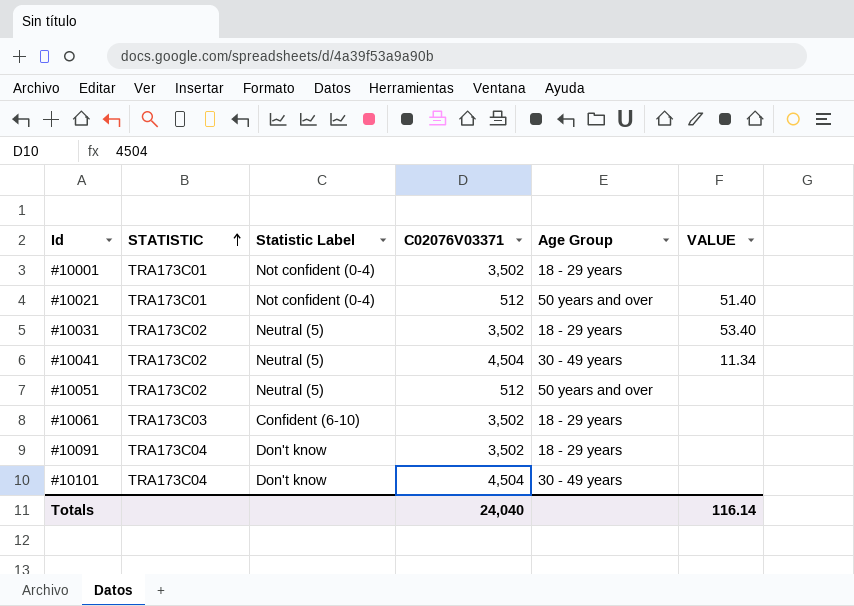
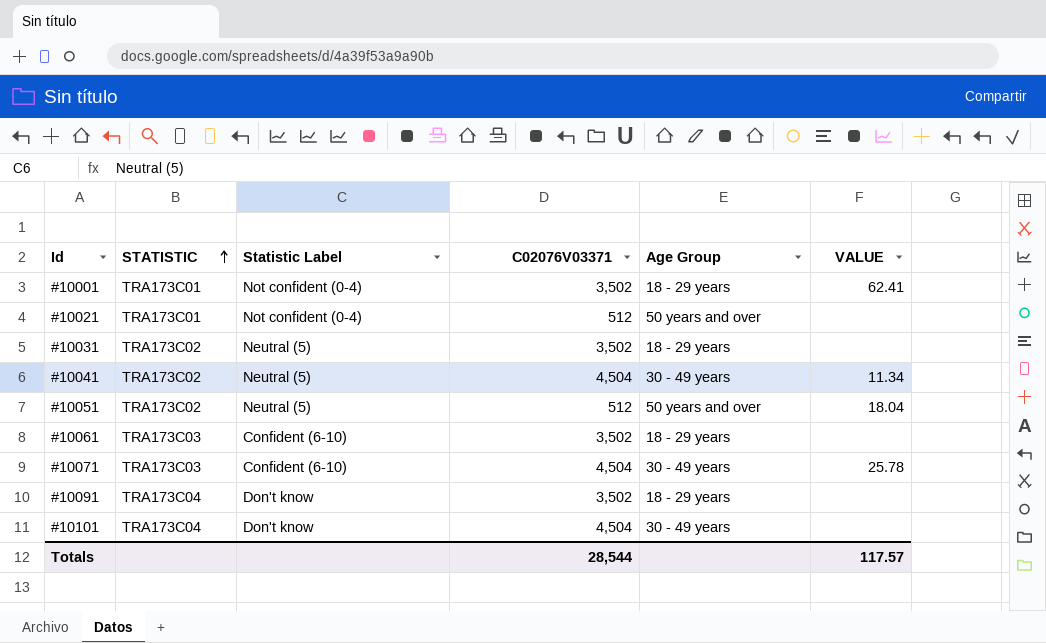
#10001 | VALUE: none -> 62.41
#10021 | VALUE: 51.40 -> none
#10031 | VALUE: 53.40 -> none
#10051 | VALUE: none -> 18.04
row #10071: none -> TRA173C03 | Confident (6-10) | 4,504 | 30 - 49 years | 25.78
Totals | C02076V03371: 24,040 -> 28,544
Totals | VALUE: 116.14 -> 117.57

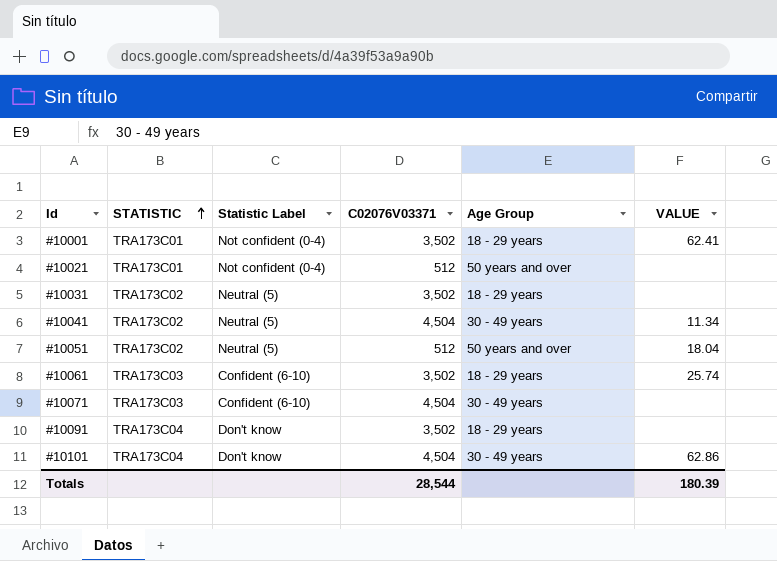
#10061 | VALUE: none -> 25.74
#10071 | VALUE: 25.78 -> none
#10101 | VALUE: none -> 62.86
Totals | VALUE: 117.57 -> 180.39

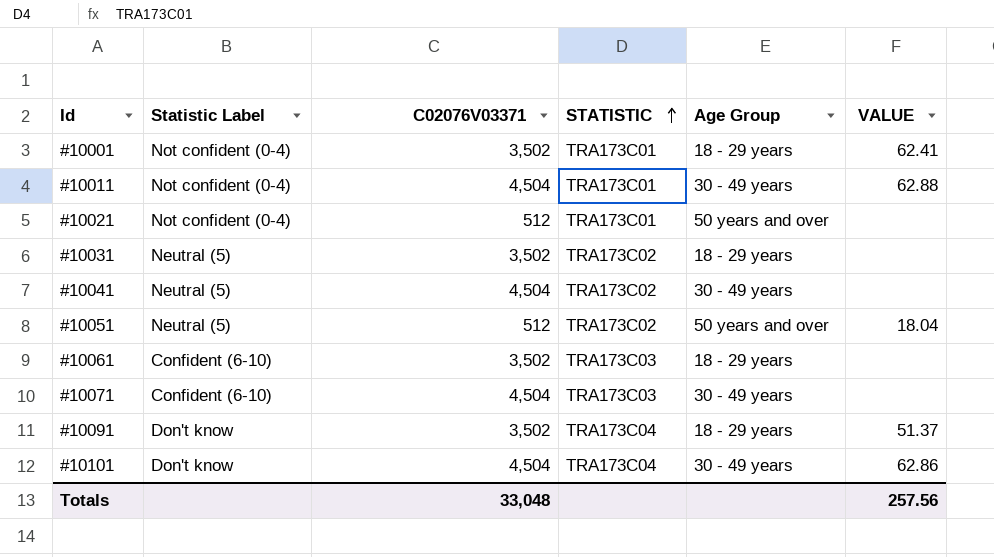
column STATISTIC | position: 2 -> 4
row #10011: none -> Not confident (0-4) | 4,504 | TRA173C01 | 30 - 49 years | 62.88
#10041 | VALUE: 11.34 -> none
#10061 | VALUE: 25.74 -> none
#10091 | VALUE: none -> 51.37
Totals | C02076V03371: 28,544 -> 33,048
Totals | VALUE: 180.39 -> 257.56

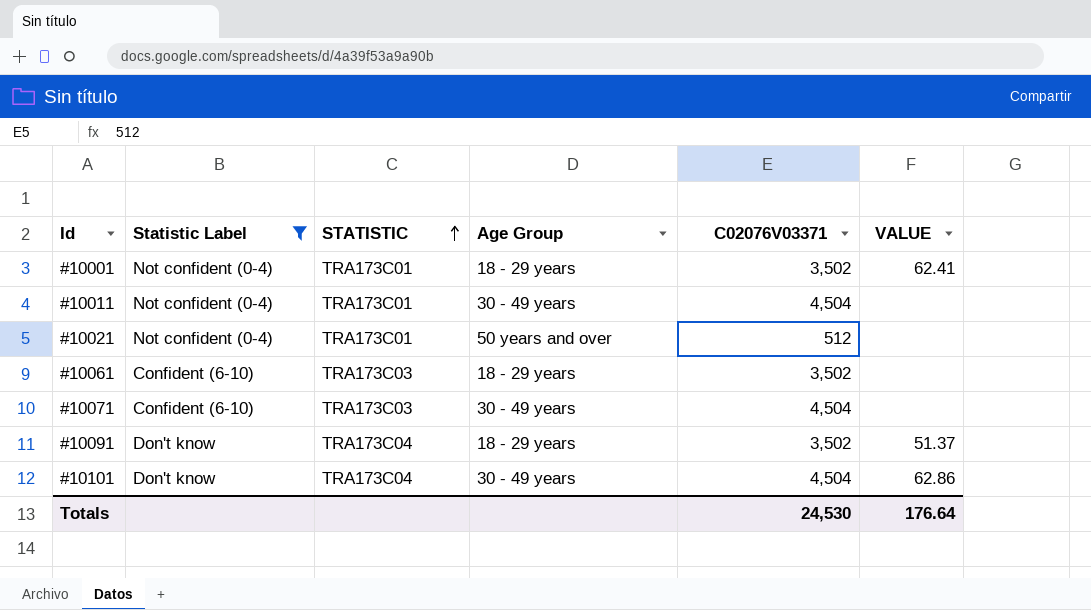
filter: none -> Statistic Label != Neutral (5)
column C02076V03371 | position: 3 -> 5
#10011 | VALUE: 62.88 -> none
Totals | C02076V03371: 33,048 -> 24,530
Totals | VALUE: 257.56 -> 176.64

